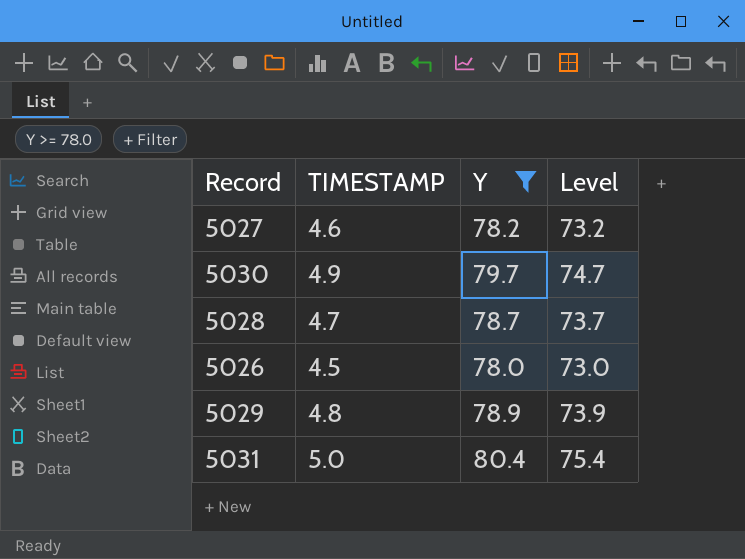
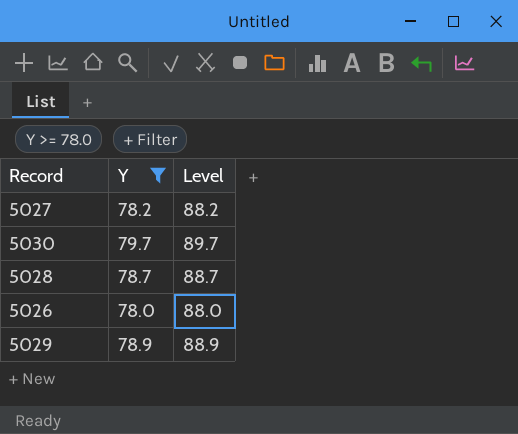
column TIMESTAMP | position: 2 -> none
column Level | formula: [Y] - 5 -> [Y] + 10
row 5031: 5.0 | 80.4 | 75.4 -> none

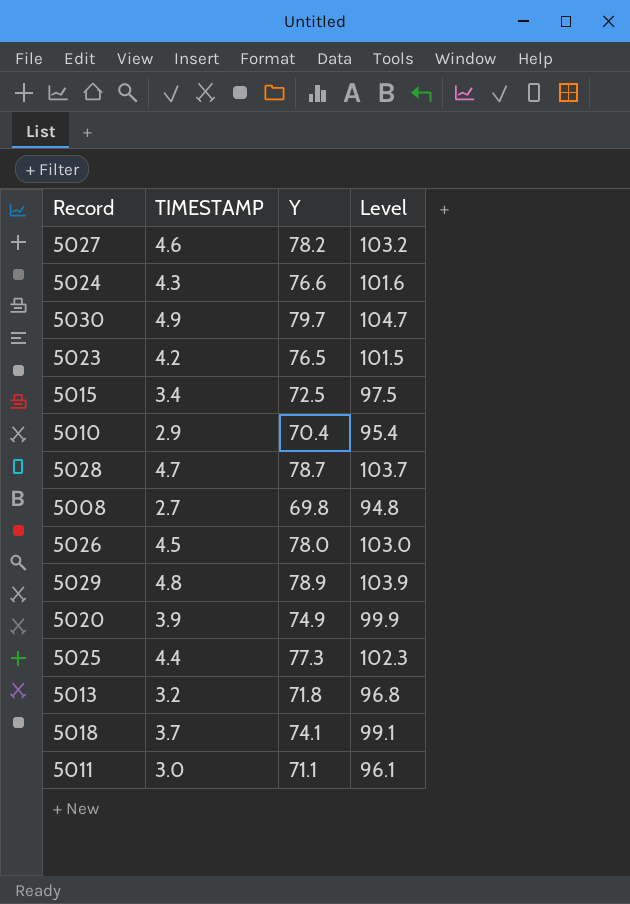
filter: Y >= 78.0 -> none
column TIMESTAMP | position: none -> 2
column Level | formula: [Y] + 10 -> [Y] + 25

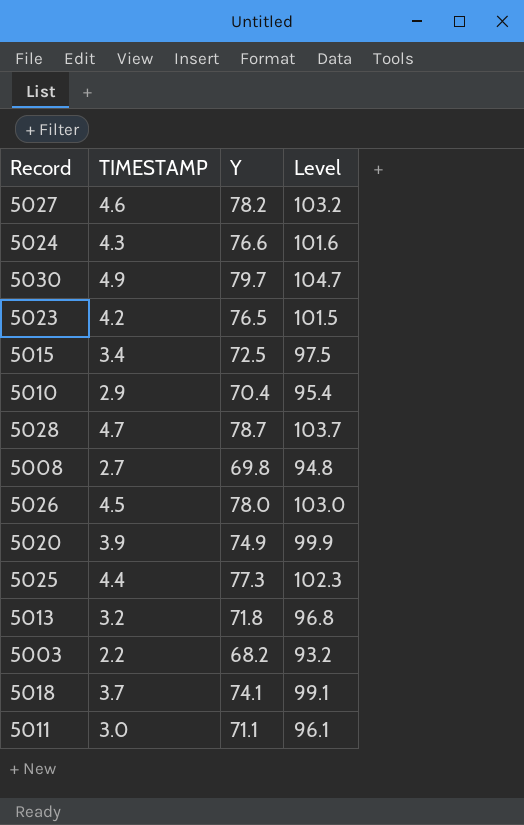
row 5029: 4.8 | 78.9 | 103.9 -> none
row 5003: none -> 2.2 | 68.2 | 93.2

